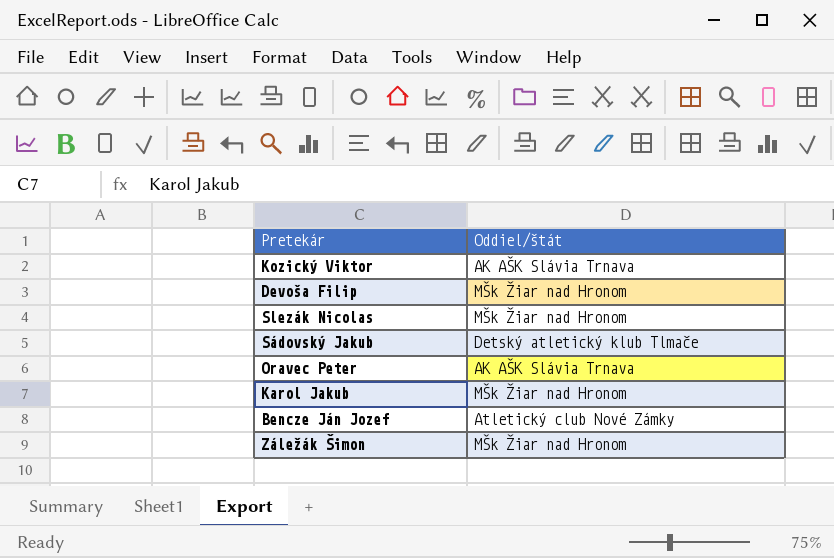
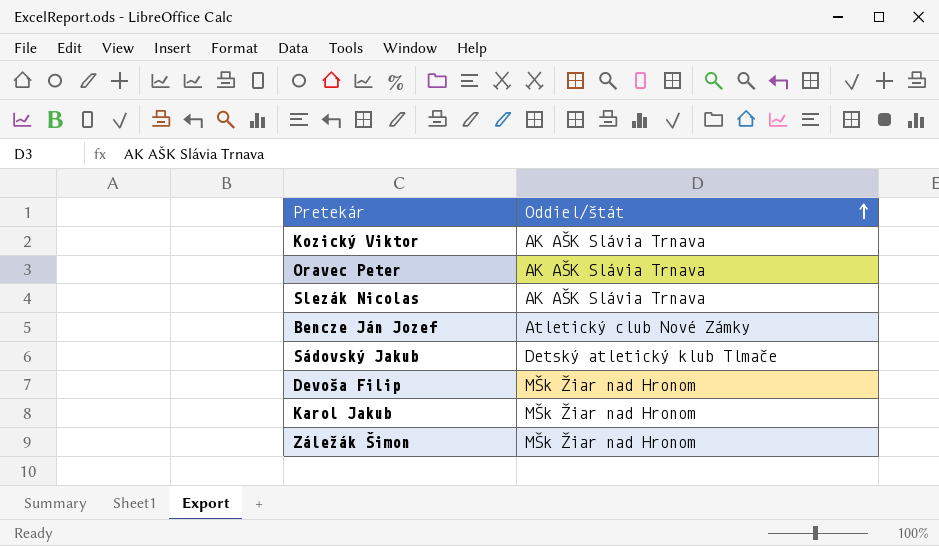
row order: none -> Oddiel/štát ascending
Slezák Nicolas | Oddiel/štát: MŠk Žiar nad Hronom -> AK AŠK Slávia Trnava

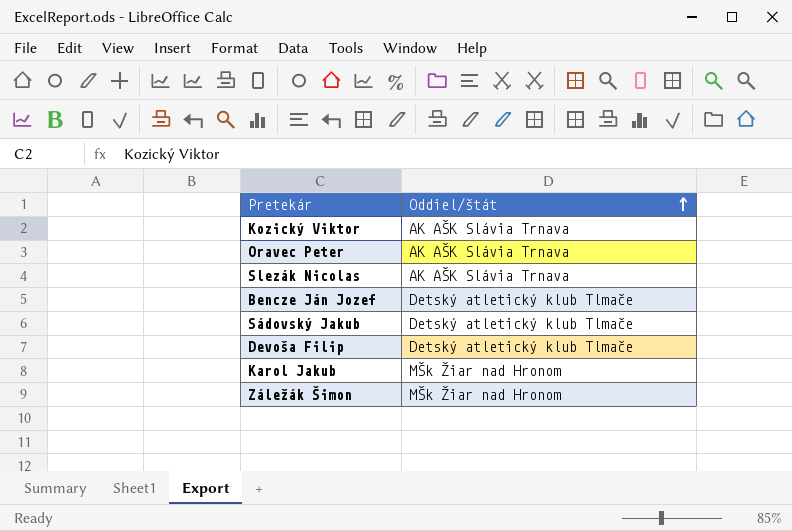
Bencze Ján Jozef | Oddiel/štát: Atletický club Nové Zámky -> Detský atletický klub Tlmače
Devoša Filip | Oddiel/štát: MŠk Žiar nad Hronom -> Detský atletický klub Tlmače

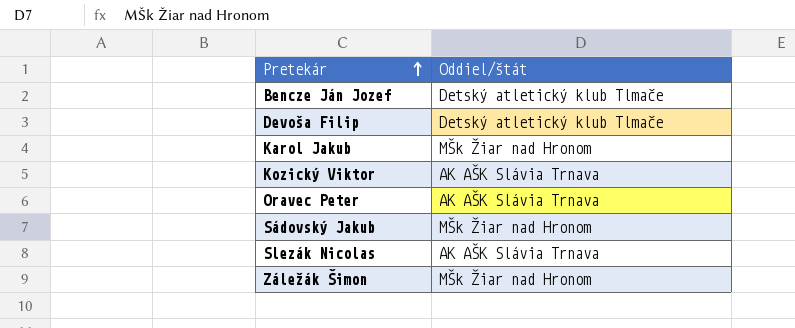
row order: Oddiel/štát ascending -> Pretekár ascending
Sádovský Jakub | Oddiel/štát: Detský atletický klub Tlmače -> MŠk Žiar nad Hronom

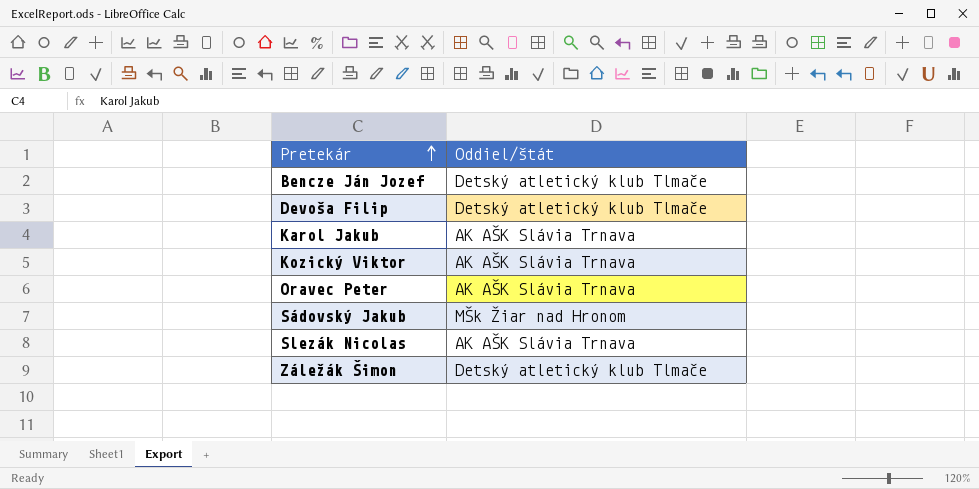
Karol Jakub | Oddiel/štát: MŠk Žiar nad Hronom -> AK AŠK Slávia Trnava
Záležák Šimon | Oddiel/štát: MŠk Žiar nad Hronom -> Detský atletický klub Tlmače

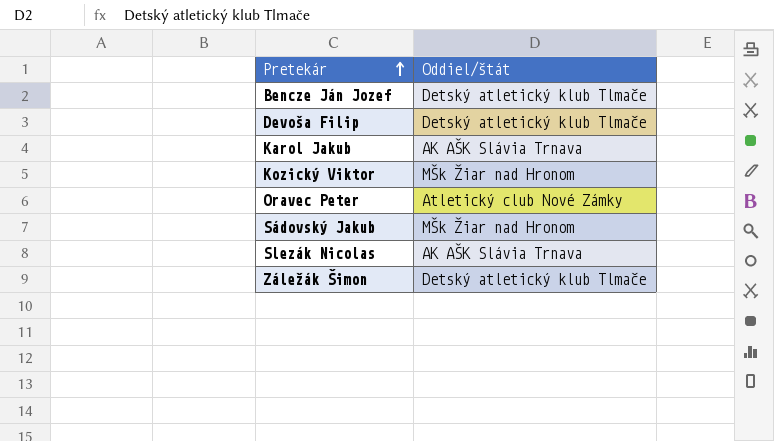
Kozický Viktor | Oddiel/štát: AK AŠK Slávia Trnava -> MŠk Žiar nad Hronom
Oravec Peter | Oddiel/štát: AK AŠK Slávia Trnava -> Atletický club Nové Zámky

